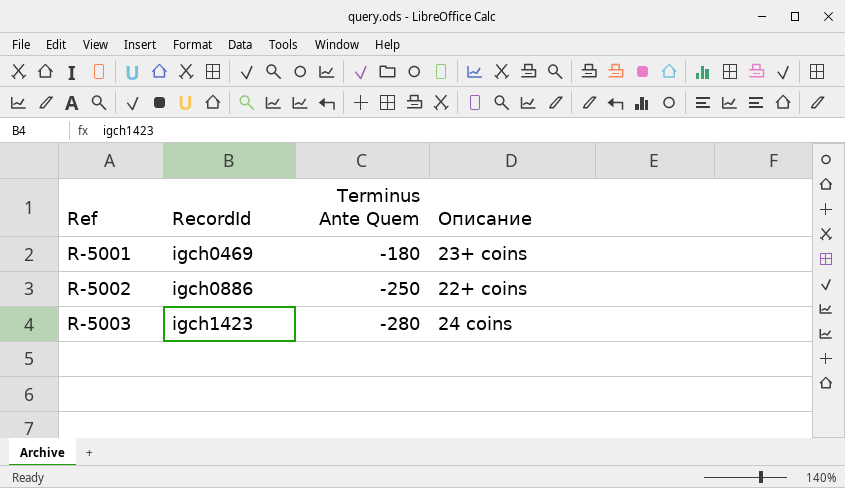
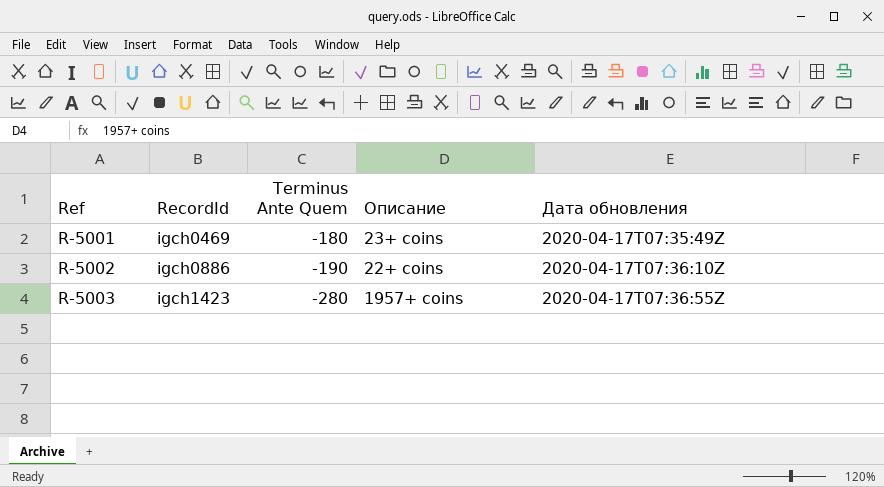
column Дата обновления | position: none -> 5
R-5002 | Terminus Ante Quem: -250 -> -190
R-5003 | Описание: 24 coins -> 1957+ coins

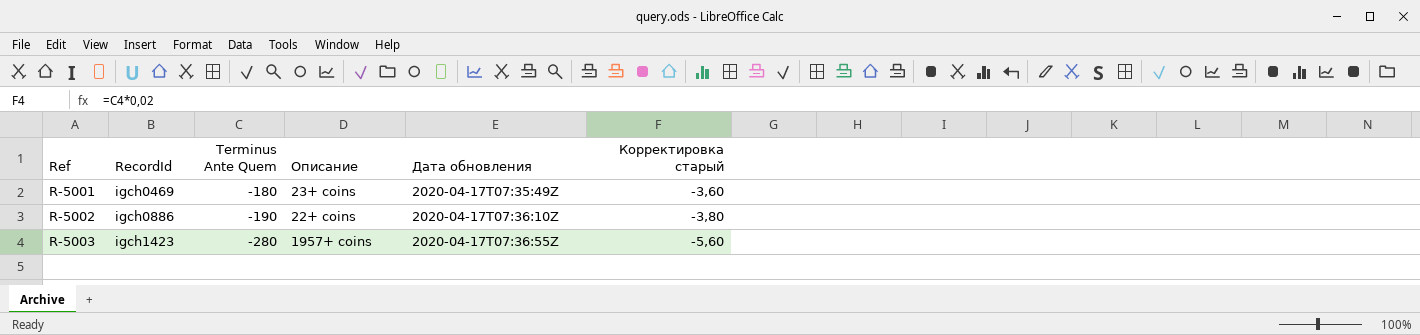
column Корректировка старый | formula: none -> [Terminus Ante Quem] * 0,02

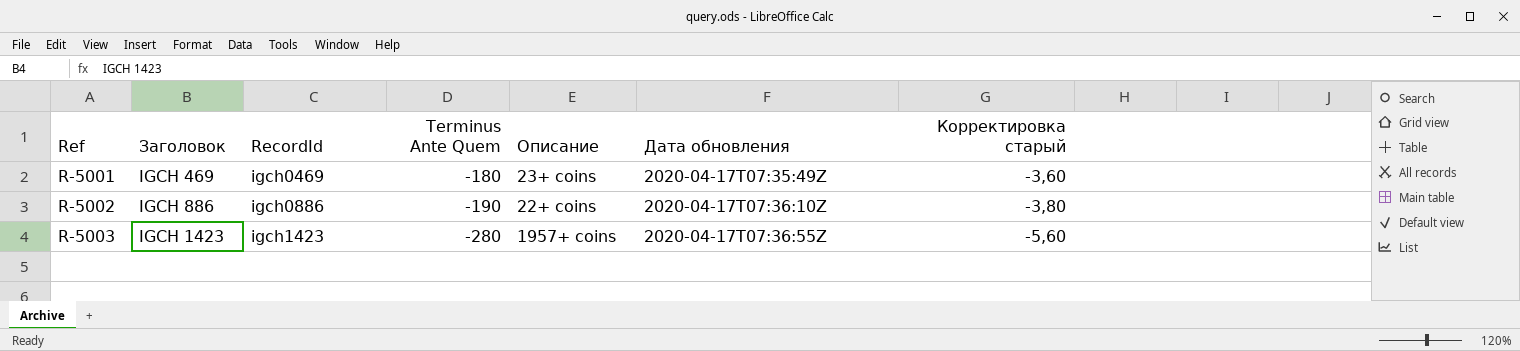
column Заголовок | position: none -> 2

